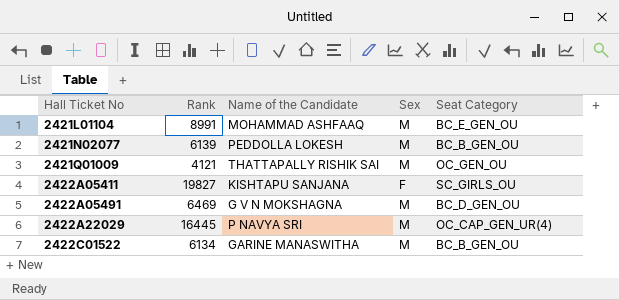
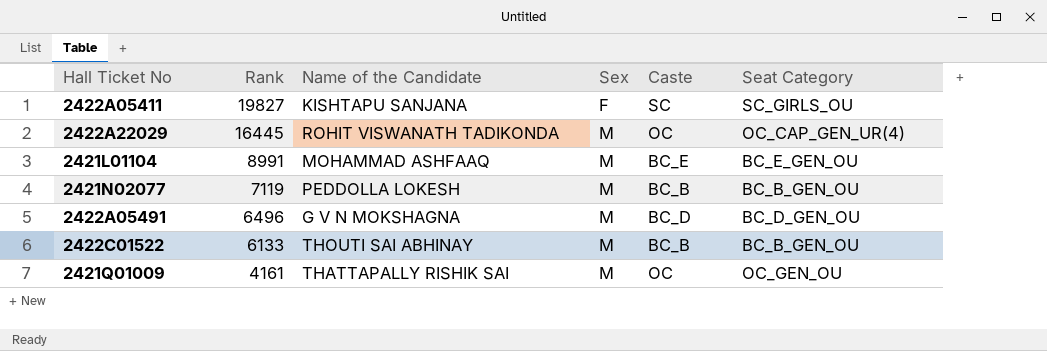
row order: Hall Ticket No ascending -> Rank descending
column Caste | position: none -> 5
2422A22029 | Name of the Candidate: P NAVYA SRI -> ROHIT VISWANATH TADIKONDA
2421N02077 | Rank: 6139 -> 7119
2422A05491 | Rank: 6469 -> 6496
2422C01522 | Rank: 6134 -> 6133
2422C01522 | Name of the Candidate: GARINE MANASWITHA -> THOUTI SAI ABHINAY
2421Q01009 | Rank: 4121 -> 4161

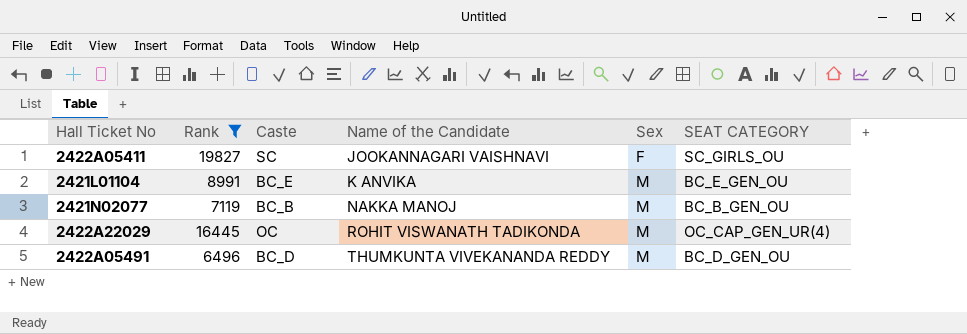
filter: none -> Rank >= 6496
row order: Rank descending -> Name of the Candidate ascending
column Caste | position: 5 -> 3
column name: Seat Category -> SEAT CATEGORY
2422A05411 | Name of the Candidate: KISHTAPU SANJANA -> JOOKANNAGARI VAISHNAVI
2421L01104 | Name of the Candidate: MOHAMMAD ASHFAAQ -> K ANVIKA
2421N02077 | Name of the Candidate: PEDDOLLA LOKESH -> NAKKA MANOJ
2422A05491 | Name of the Candidate: G V N MOKSHAGNA -> THUMKUNTA VIVEKANANDA REDDY

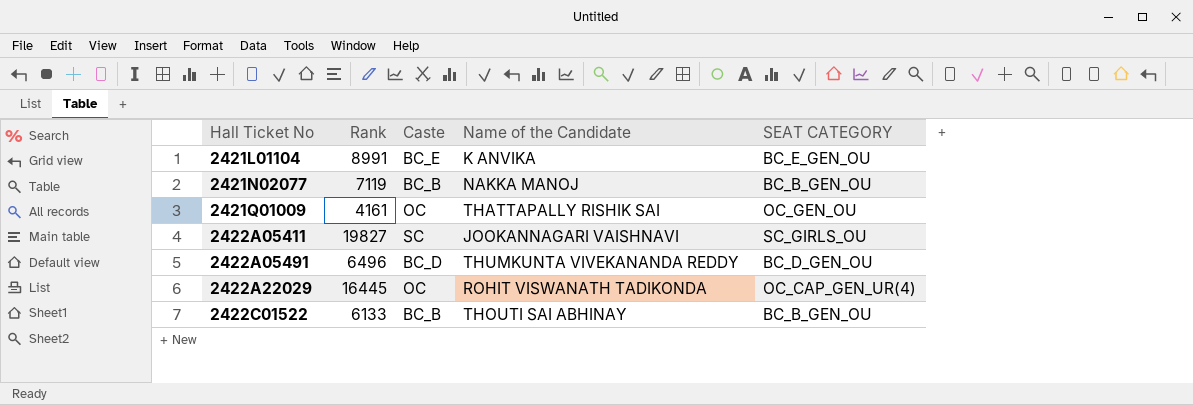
filter: Rank >= 6496 -> none
row order: Name of the Candidate ascending -> Hall Ticket No ascending
column Sex | position: 5 -> none

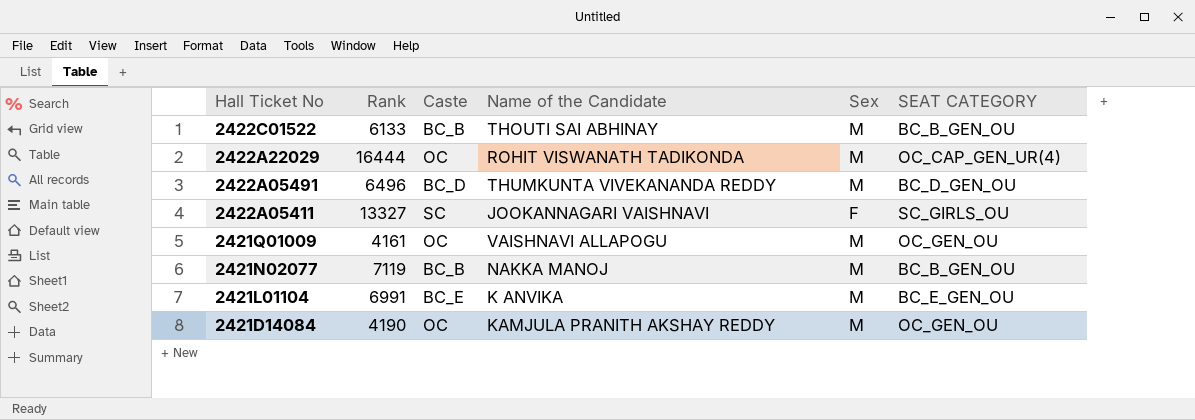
row order: Hall Ticket No ascending -> Hall Ticket No descending
column Sex | position: none -> 5
2422A22029 | Rank: 16445 -> 16444
2422A05411 | Rank: 19827 -> 13327
2421Q01009 | Name of the Candidate: THATTAPALLY RISHIK SAI -> VAISHNAVI ALLAPOGU
2421L01104 | Rank: 8991 -> 6991
row 2421D14084: none -> 4190 | OC | KAMJULA PRANITH AKSHAY REDDY | M | OC_GEN_OU

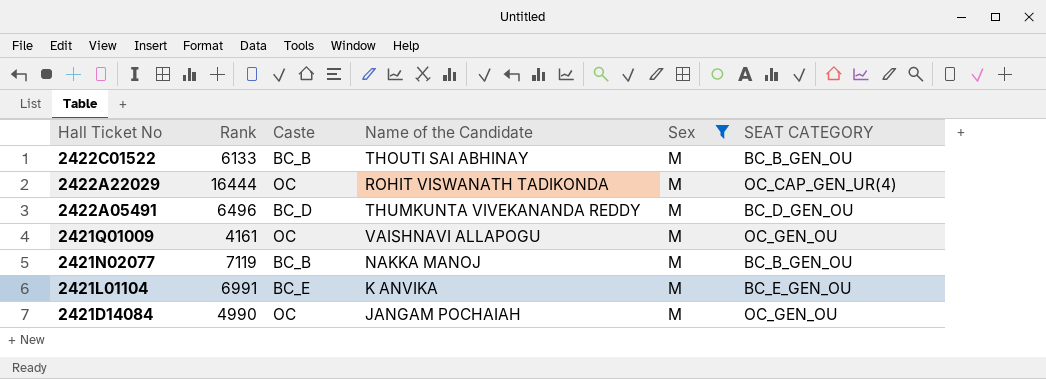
filter: none -> Sex = M
2421D14084 | Rank: 4190 -> 4990
2421D14084 | Name of the Candidate: KAMJULA PRANITH AKSHAY REDDY -> JANGAM POCHAIAH

